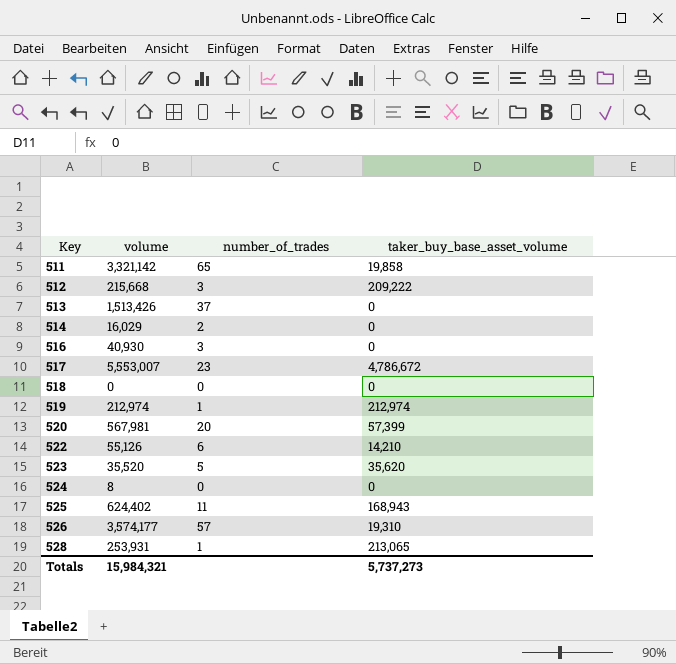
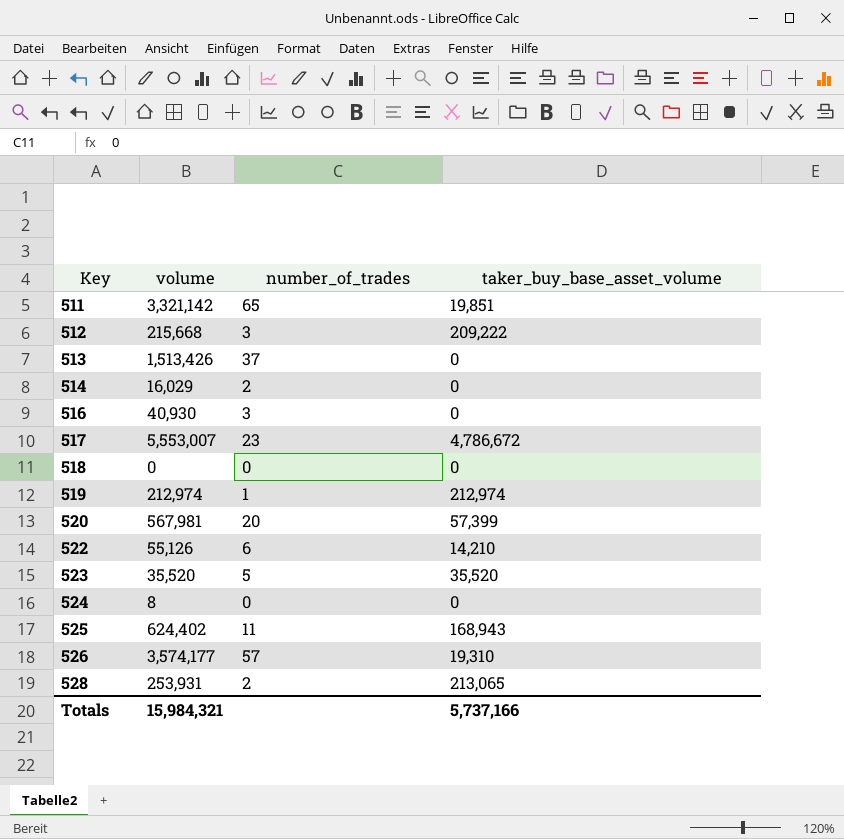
511 | taker_buy_base_asset_volume: 19,858 -> 19,851
523 | taker_buy_base_asset_volume: 35,620 -> 35,520
528 | number_of_trades: 1 -> 2
Totals | taker_buy_base_asset_volume: 5,737,273 -> 5,737,166

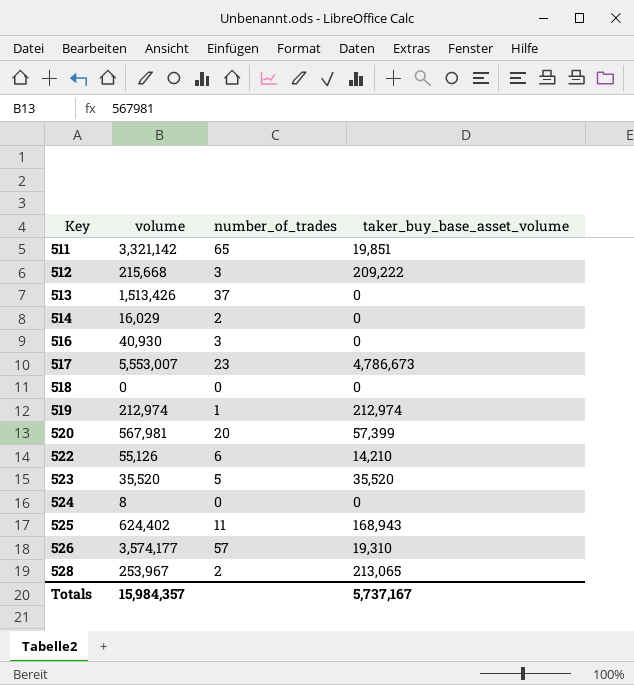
517 | taker_buy_base_asset_volume: 4,786,672 -> 4,786,673
528 | volume: 253,931 -> 253,967
Totals | volume: 15,984,321 -> 15,984,357
Totals | taker_buy_base_asset_volume: 5,737,166 -> 5,737,167

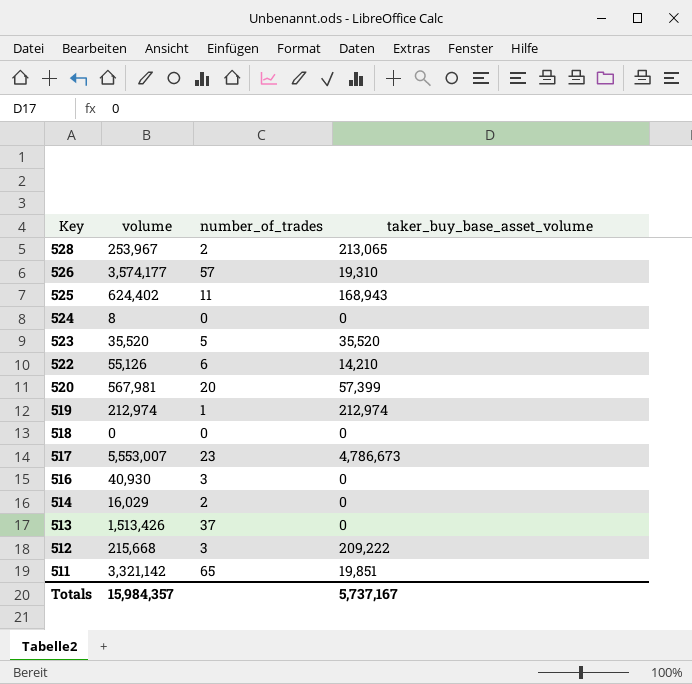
row order: Key ascending -> Key descending

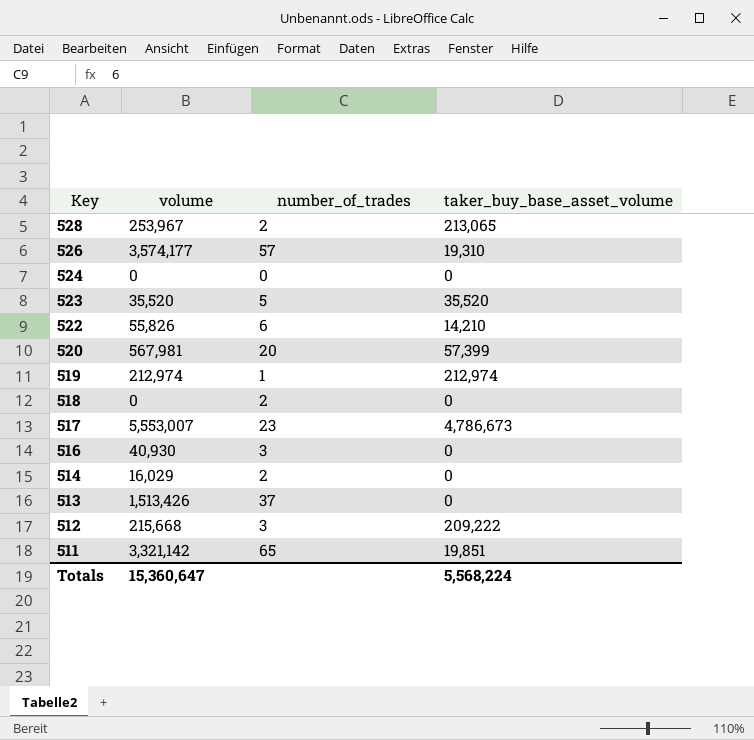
row 525: 624,402 | 11 | 168,943 -> none
524 | volume: 8 -> 0
522 | volume: 55,126 -> 55,826
518 | number_of_trades: 0 -> 2
Totals | volume: 15,984,357 -> 15,360,647
Totals | taker_buy_base_asset_volume: 5,737,167 -> 5,568,224

